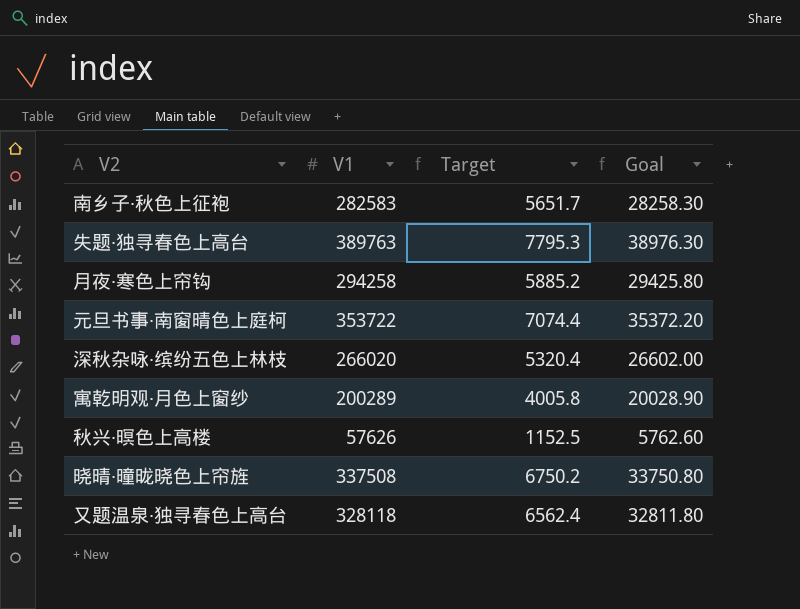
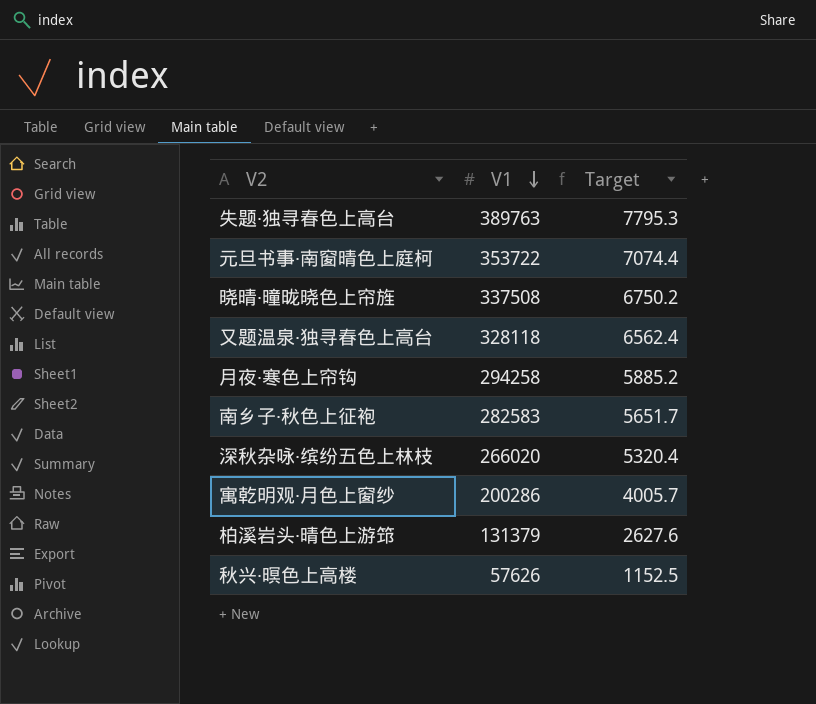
row order: none -> V1 descending
column Goal | formula: [V1] * 0.1 -> none
寓乾明观·月色上窗纱 | V1: 200289 -> 200286
寓乾明观·月色上窗纱 | Target: 4005.8 -> 4005.7
row 柏溪岩头·晴色上游筇: none -> 131379 | 2627.6

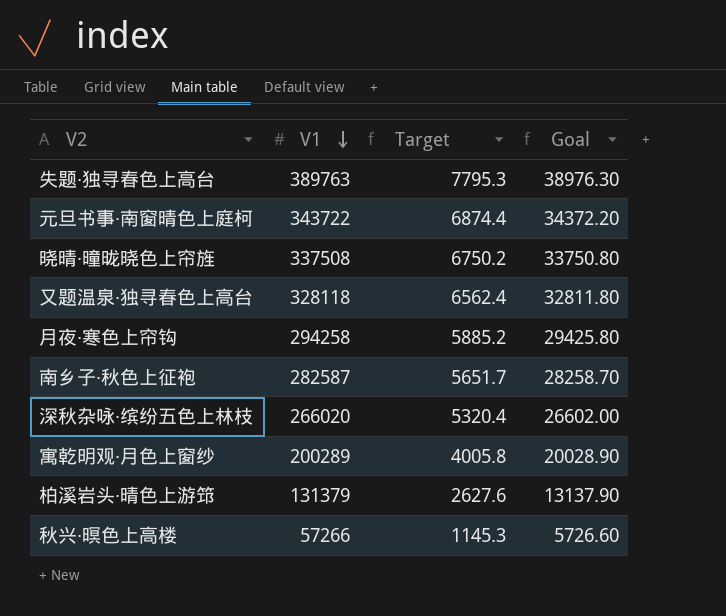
column Goal | formula: none -> [V1] * 0.1
元旦书事·南窗晴色上庭柯 | V1: 353722 -> 343722
元旦书事·南窗晴色上庭柯 | Target: 7074.4 -> 6874.4
南乡子·秋色上征袍 | V1: 282583 -> 282587
寓乾明观·月色上窗纱 | V1: 200286 -> 200289
寓乾明观·月色上窗纱 | Target: 4005.7 -> 4005.8
秋兴·暝色上高楼 | V1: 57626 -> 57266
秋兴·暝色上高楼 | Target: 1152.5 -> 1145.3

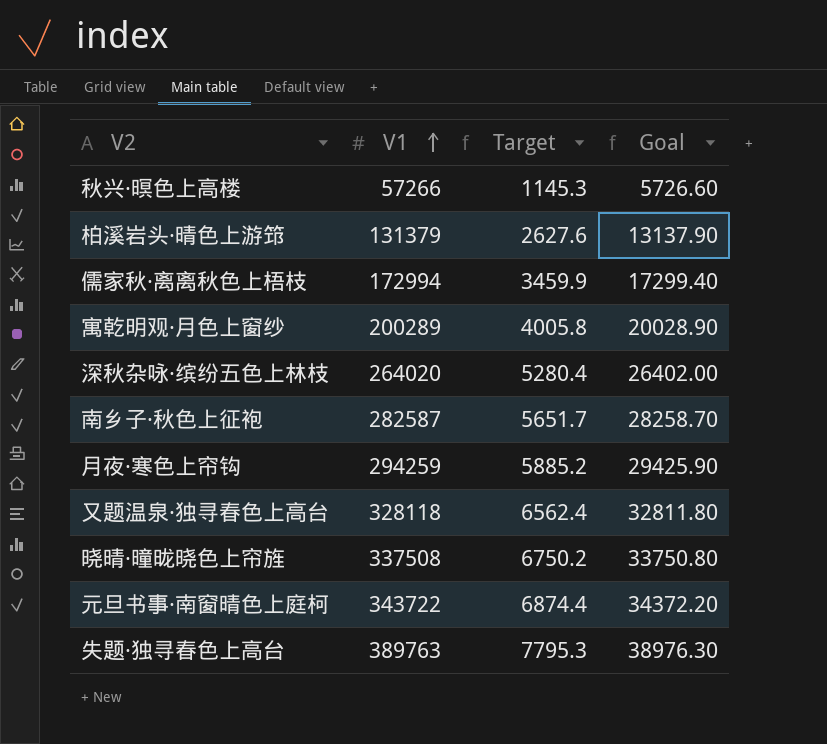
row order: V1 descending -> V1 ascending
row 儒家秋·离离秋色上梧枝: none -> 172994 | 3459.9 | 17299.40
深秋杂咏·缤纷五色上林枝 | V1: 266020 -> 264020
深秋杂咏·缤纷五色上林枝 | Target: 5320.4 -> 5280.4
深秋杂咏·缤纷五色上林枝 | Goal: 26602.00 -> 26402.00
月夜·寒色上帘钩 | V1: 294258 -> 294259
月夜·寒色上帘钩 | Goal: 29425.80 -> 29425.90

